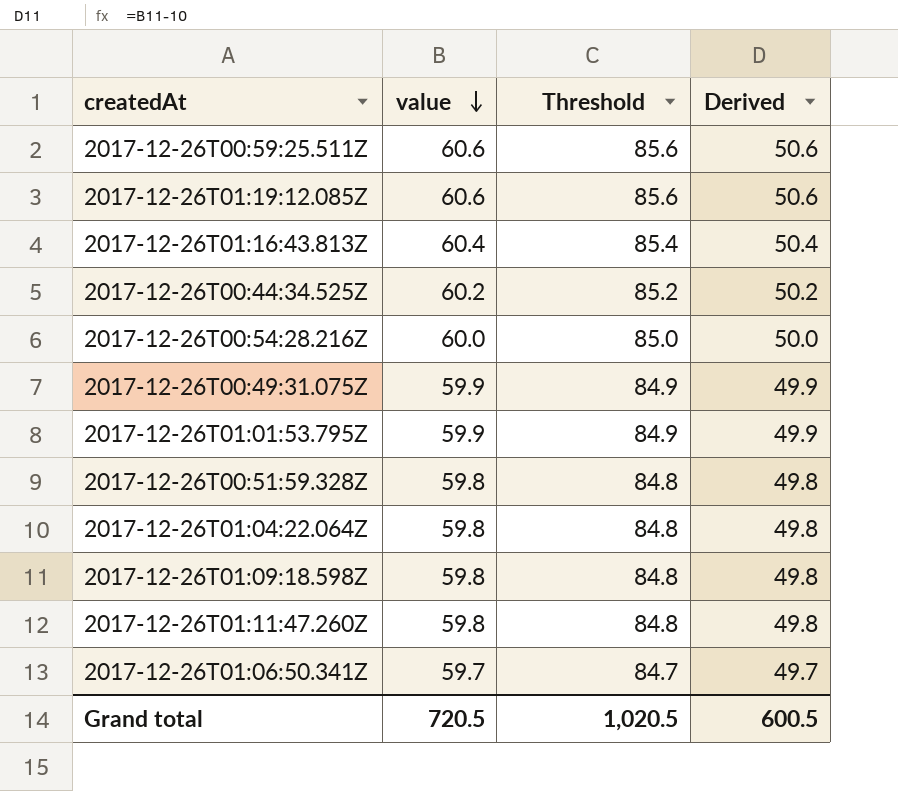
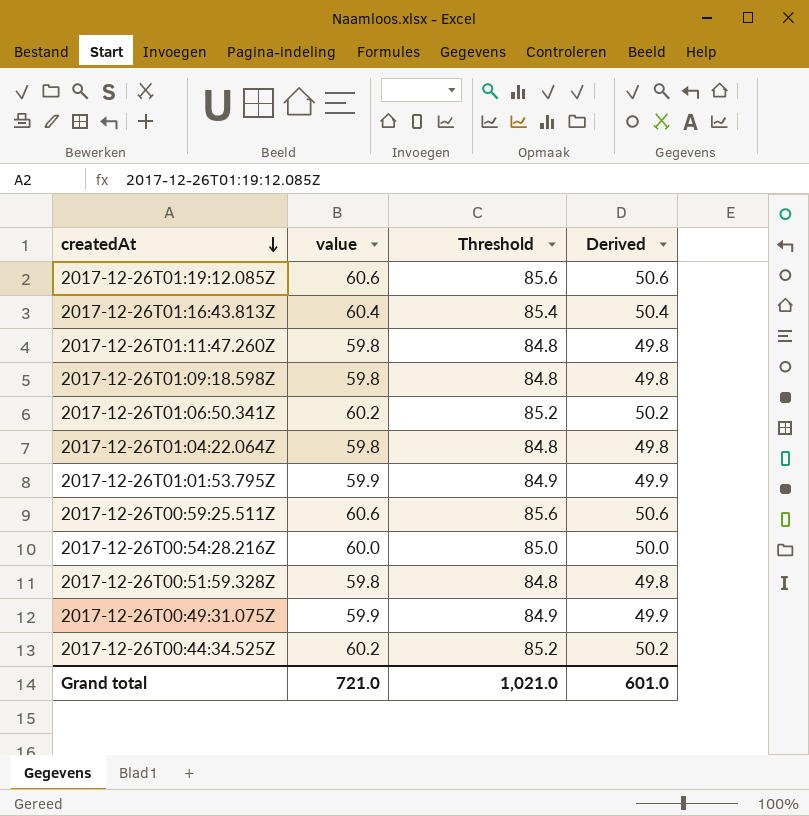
row order: value descending -> createdAt descending
2017-12-26T01:06:50.341Z | value: 59.7 -> 60.2
2017-12-26T01:06:50.341Z | Threshold: 84.7 -> 85.2
2017-12-26T01:06:50.341Z | Derived: 49.7 -> 50.2
Grand total | value: 720.5 -> 721.0
Grand total | Threshold: 1,020.5 -> 1,021.0
Grand total | Derived: 600.5 -> 601.0

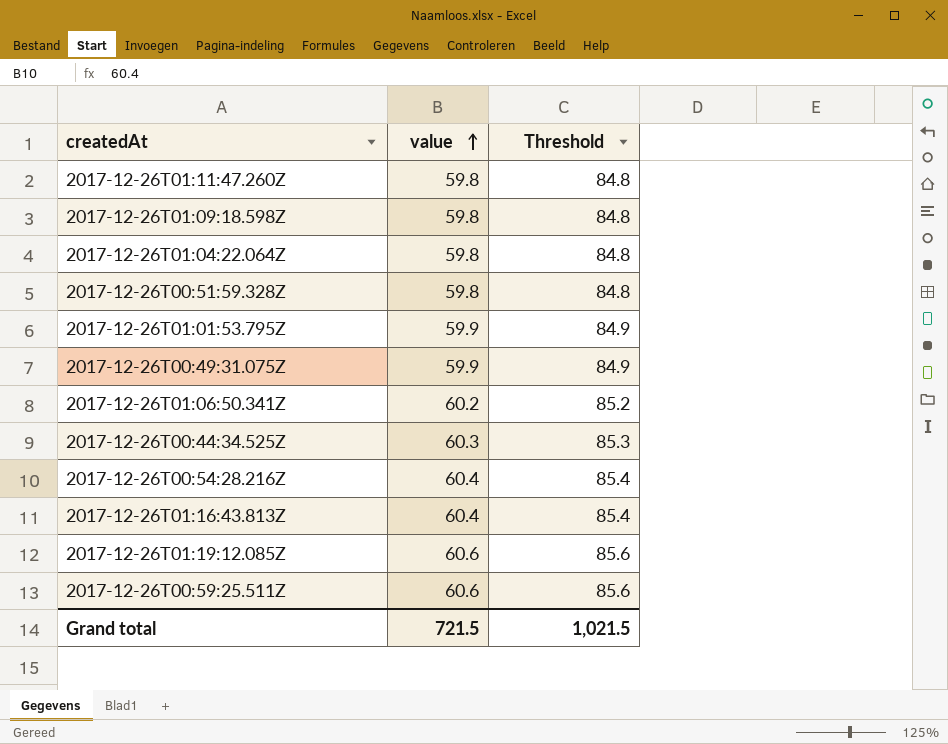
row order: createdAt descending -> value ascending
column Derived | formula: [value] - 10 -> none
2017-12-26T00:44:34.525Z | value: 60.2 -> 60.3
2017-12-26T00:44:34.525Z | Threshold: 85.2 -> 85.3
2017-12-26T00:54:28.216Z | value: 60.0 -> 60.4
2017-12-26T00:54:28.216Z | Threshold: 85.0 -> 85.4
Grand total | value: 721.0 -> 721.5
Grand total | Threshold: 1,021.0 -> 1,021.5

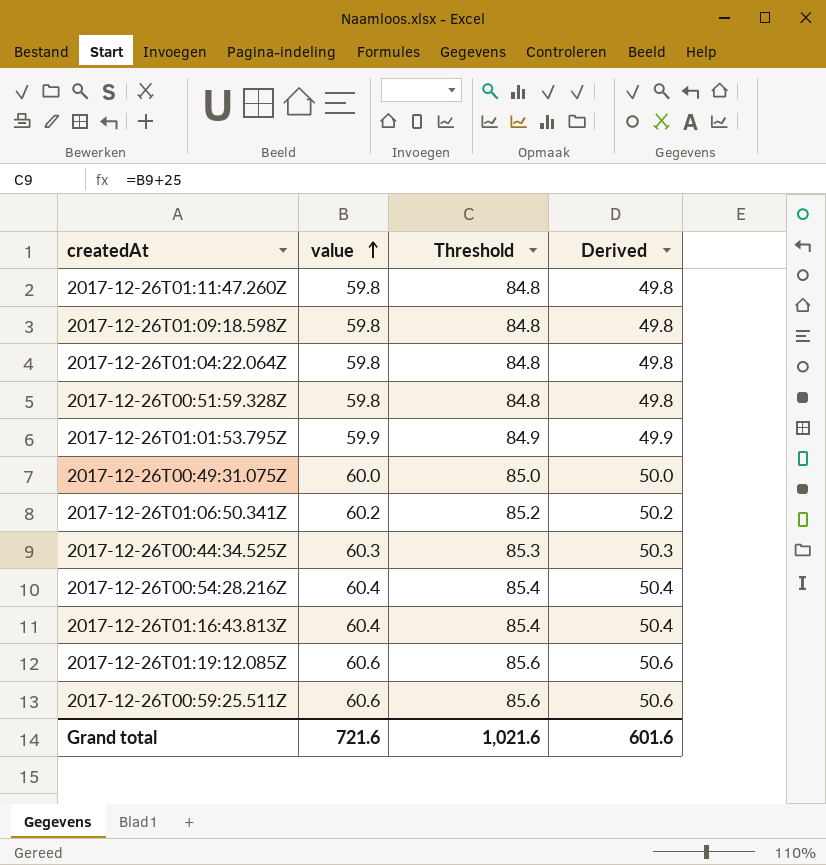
column Derived | formula: none -> [value] - 10
2017-12-26T00:49:31.075Z | value: 59.9 -> 60.0
2017-12-26T00:49:31.075Z | Threshold: 84.9 -> 85.0
Grand total | value: 721.5 -> 721.6
Grand total | Threshold: 1,021.5 -> 1,021.6

